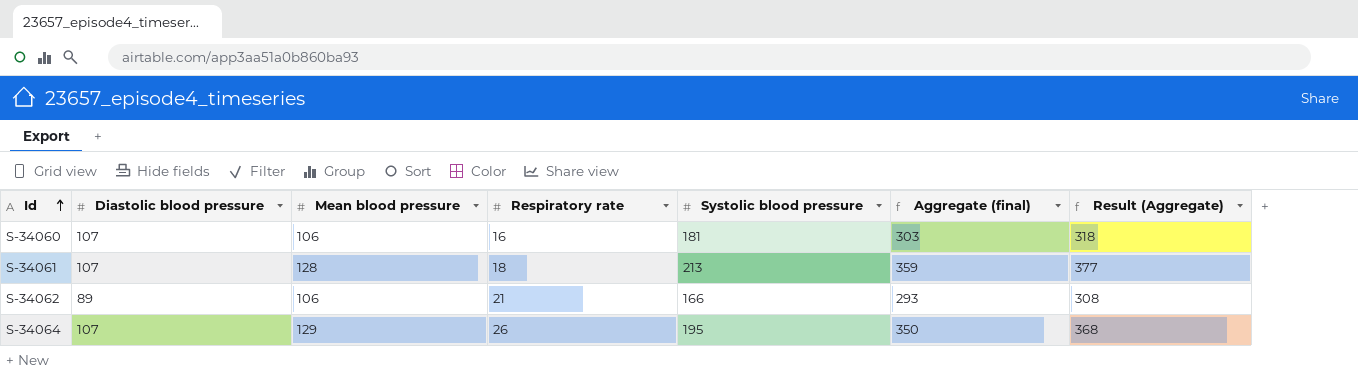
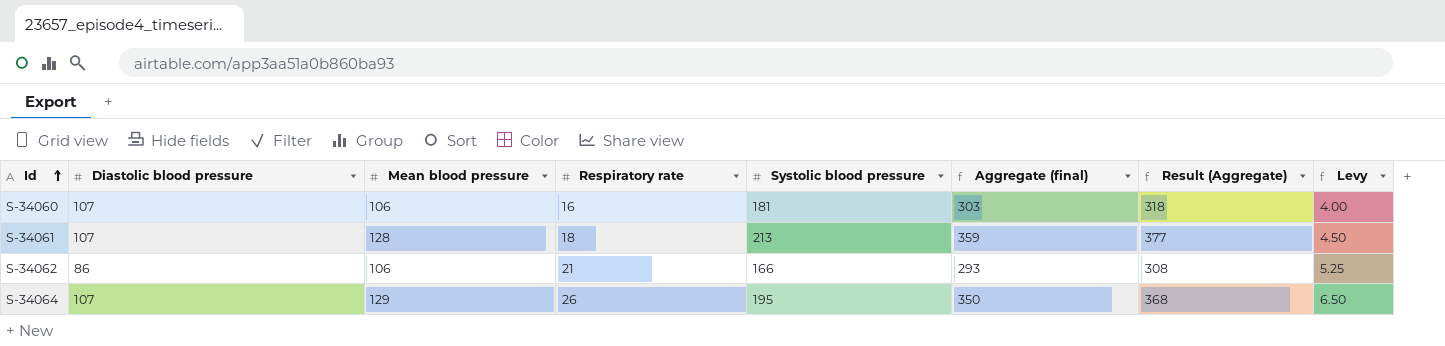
column Levy | formula: none -> [Respiratory rate] * 0.25
S-34062 | Diastolic blood pressure: 89 -> 86

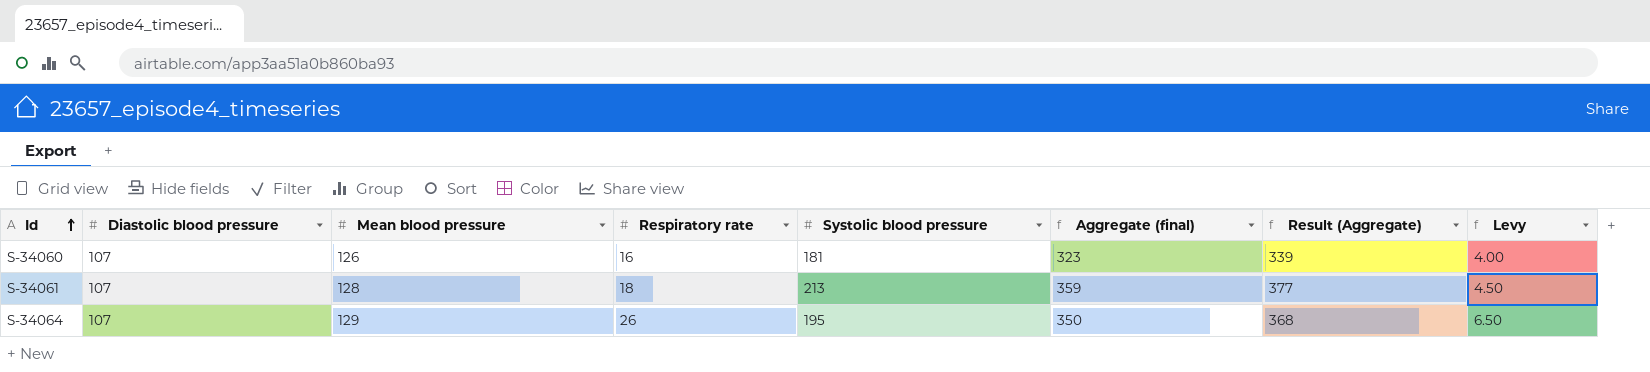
row S-34062: 86 | 106 | 21 | 166 | 293 | 308 | 5.25 -> none
S-34060 | Mean blood pressure: 106 -> 126
S-34060 | Aggregate (final): 303 -> 323
S-34060 | Result (Aggregate): 318 -> 339

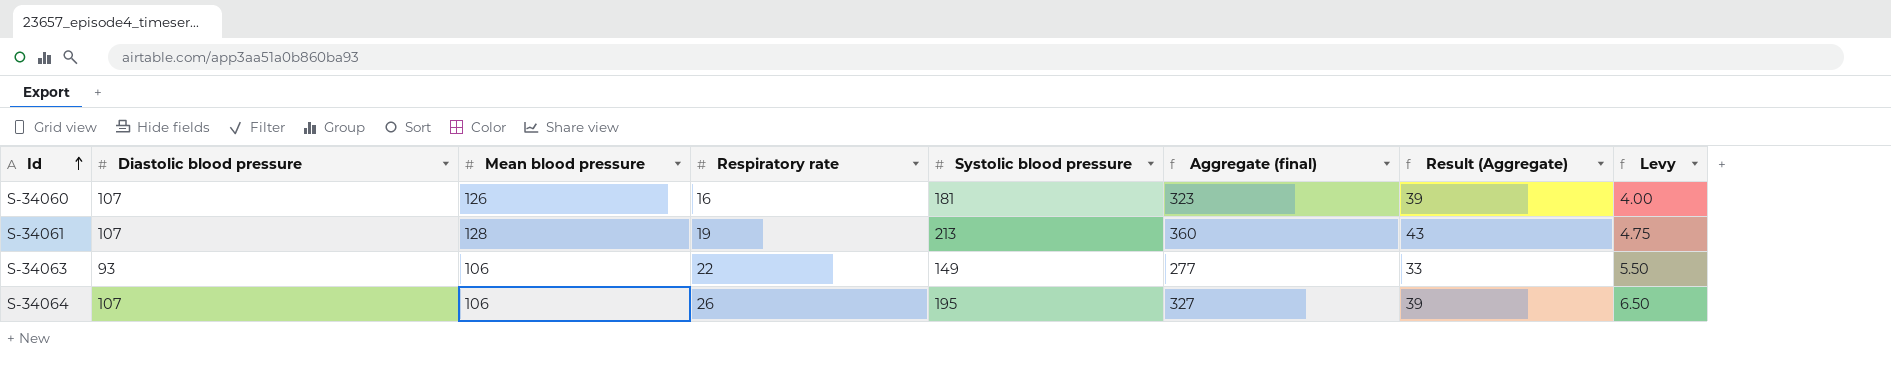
column Result (Aggregate) | formula: [Aggregate (final)] * 1.05 -> [Aggregate (final)] * 0.12
S-34061 | Respiratory rate: 18 -> 19
S-34061 | Aggregate (final): 359 -> 360
S-34061 | Levy: 4.50 -> 4.75
row S-34063: none -> 93 | 106 | 22 | 149 | 277 | 33 | 5.50
S-34064 | Mean blood pressure: 129 -> 106
S-34064 | Aggregate (final): 350 -> 327

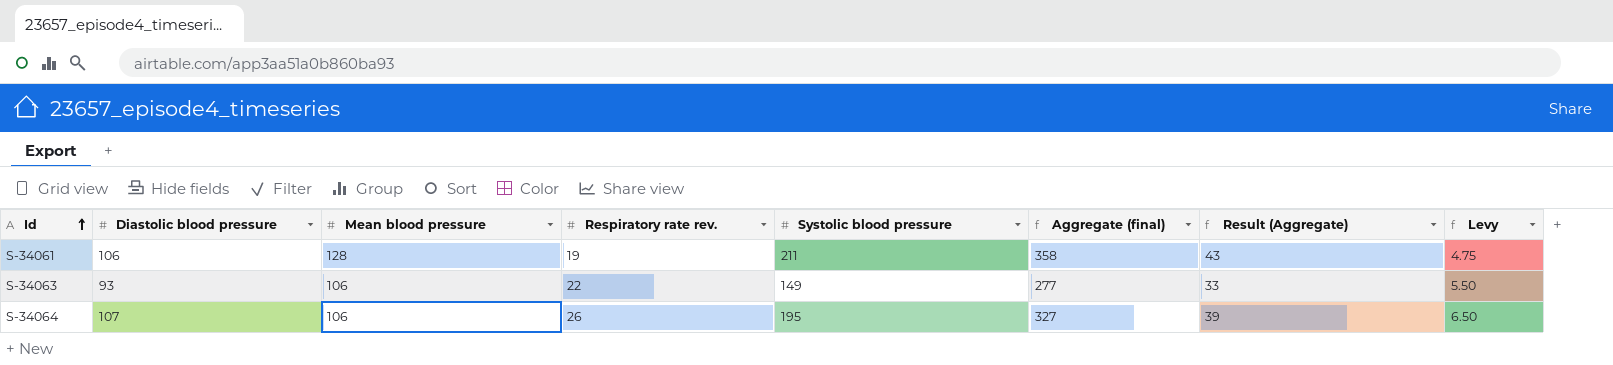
column name: Respiratory rate -> Respiratory rate rev.
row S-34060: 107 | 126 | 16 | 181 | 323 | 39 | 4.00 -> none
S-34061 | Diastolic blood pressure: 107 -> 106
S-34061 | Systolic blood pressure: 213 -> 211
S-34061 | Aggregate (final): 360 -> 358

